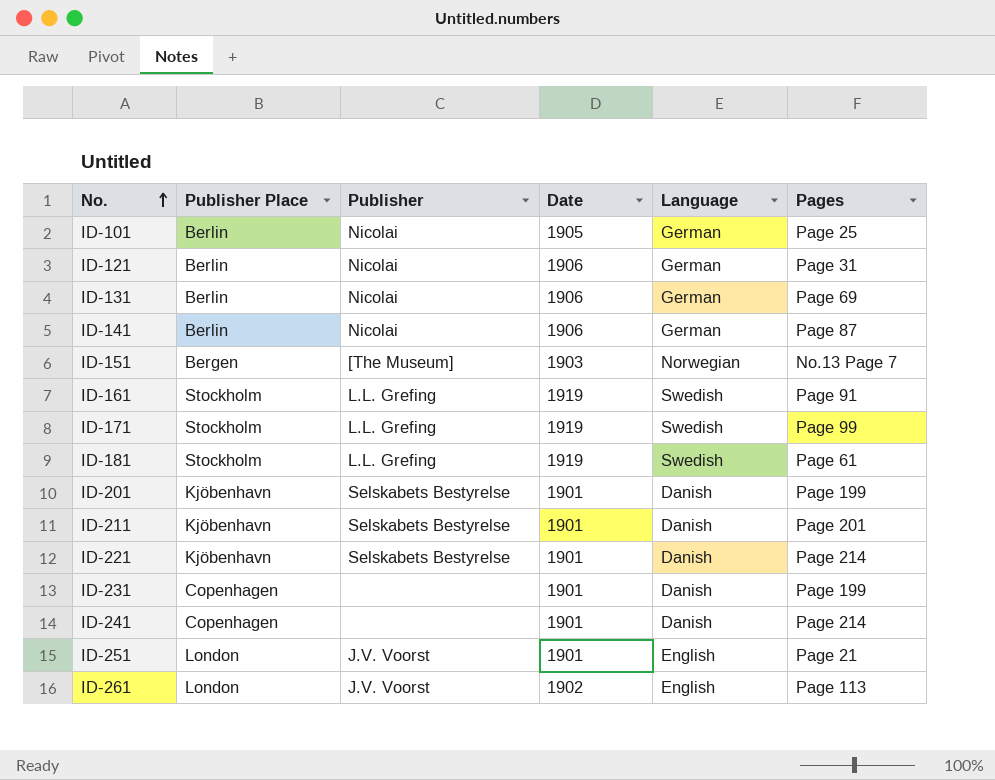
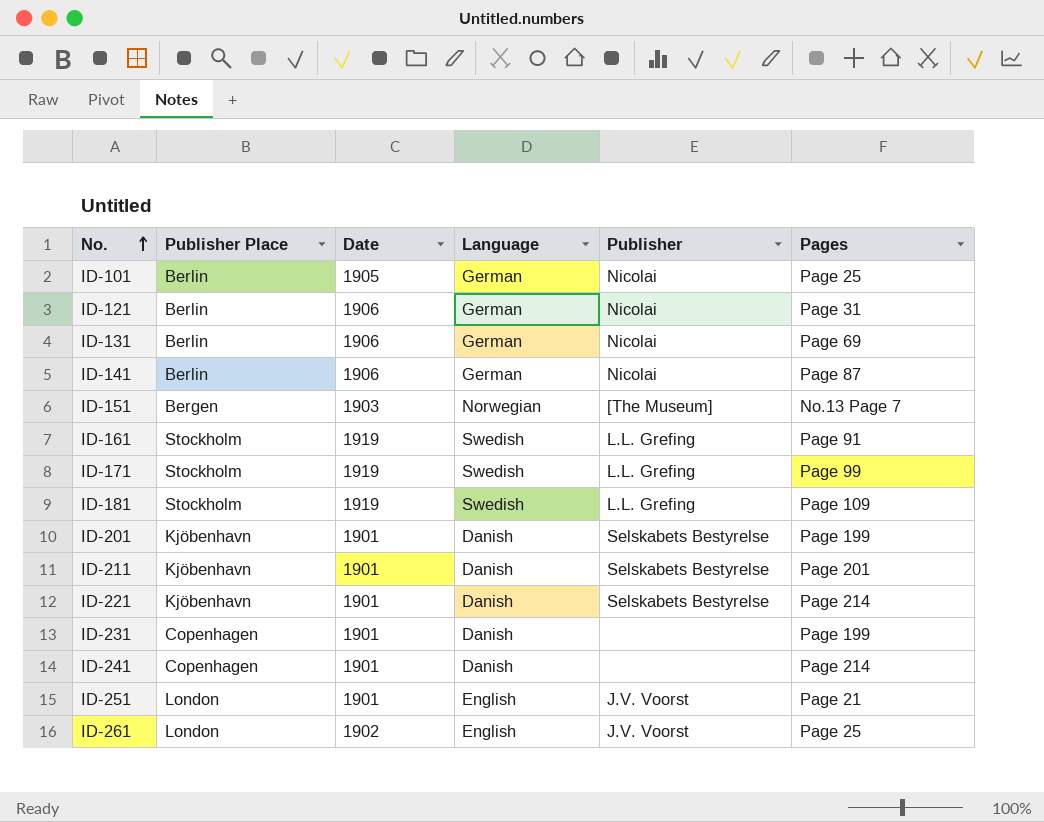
column Publisher | position: 3 -> 5
ID-181 | Pages: Page 61 -> Page 109
ID-261 | Pages: Page 113 -> Page 25

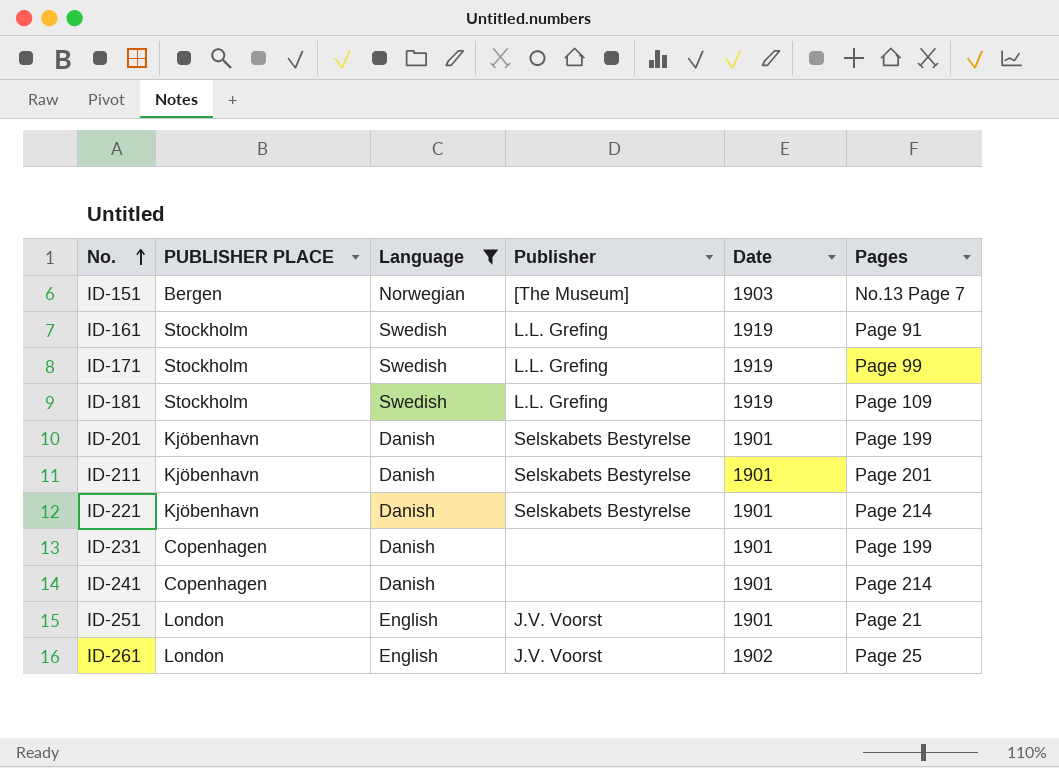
filter: none -> Language != German
column name: Publisher Place -> PUBLISHER PLACE
column Date | position: 3 -> 5

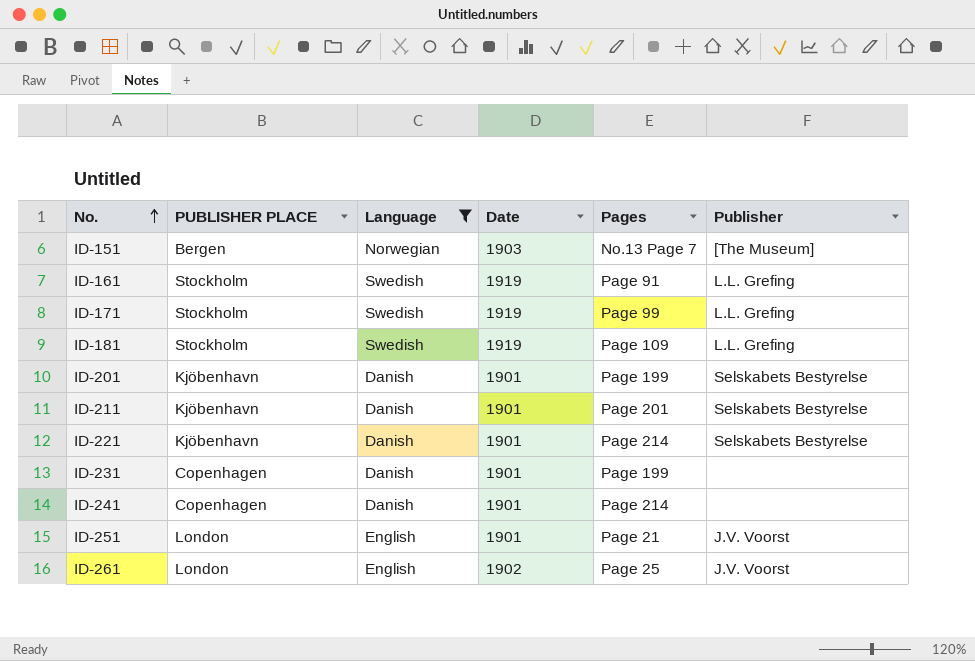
column Publisher | position: 4 -> 6

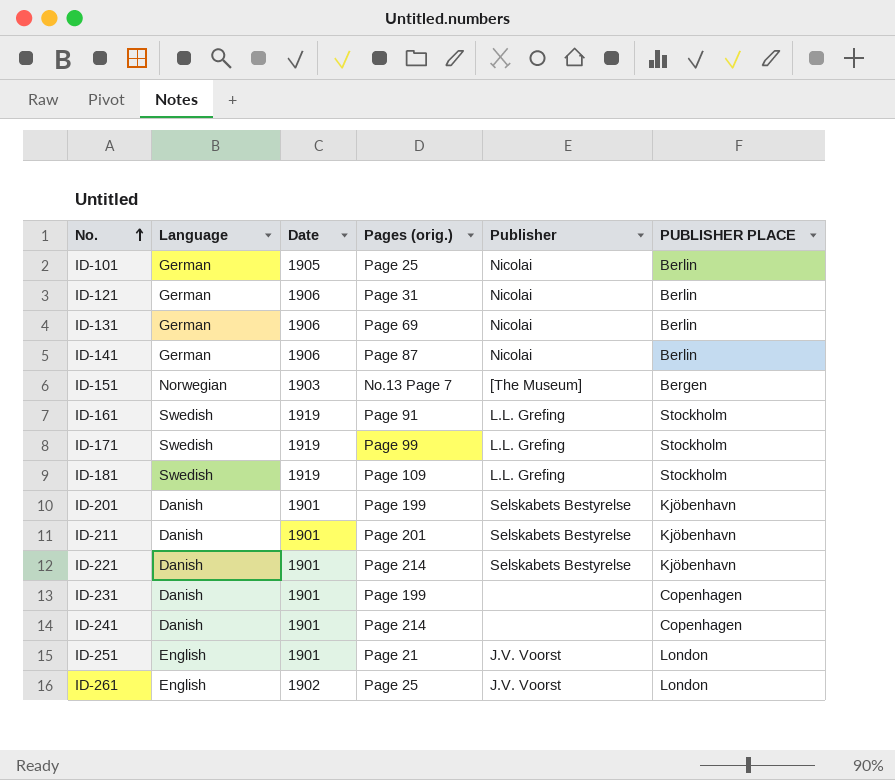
filter: Language != German -> none
column name: Pages -> Pages (orig.)
column PUBLISHER PLACE | position: 2 -> 6

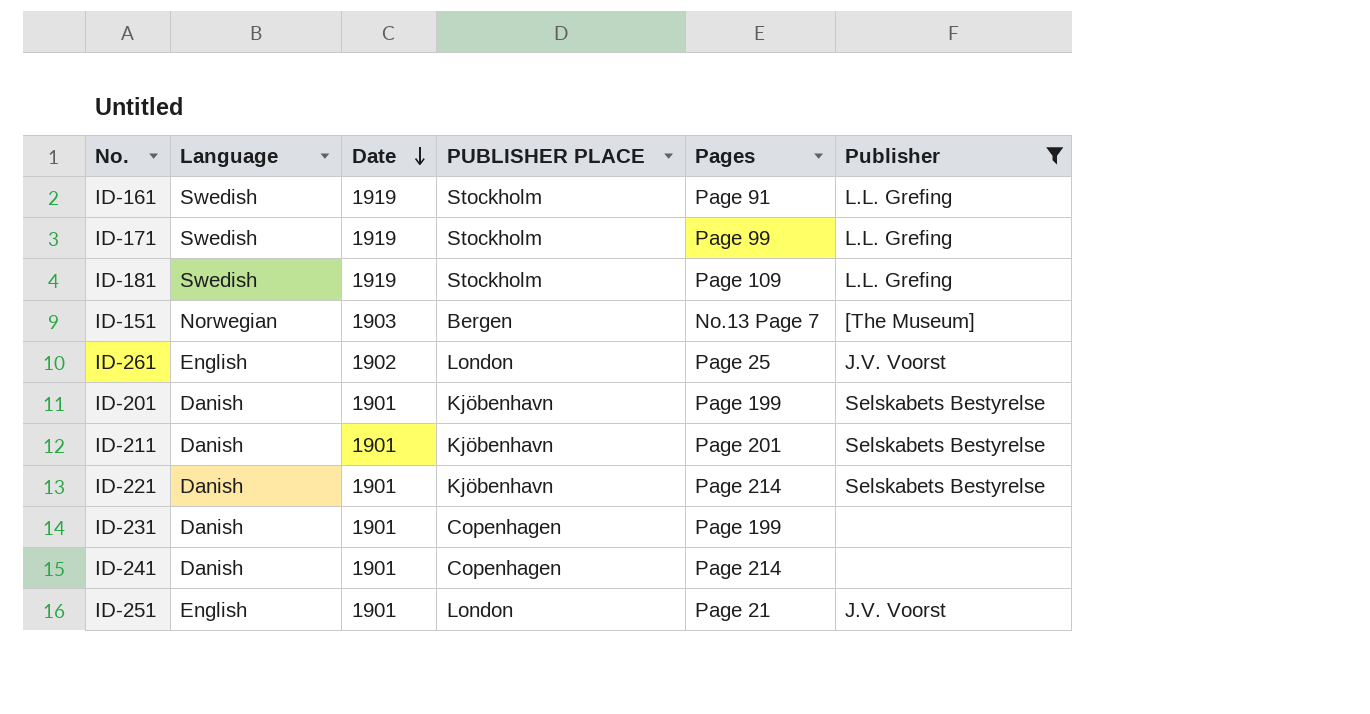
filter: none -> Publisher != Nicolai
row order: No. ascending -> Date descending
column PUBLISHER PLACE | position: 6 -> 4
column name: Pages (orig.) -> Pages

